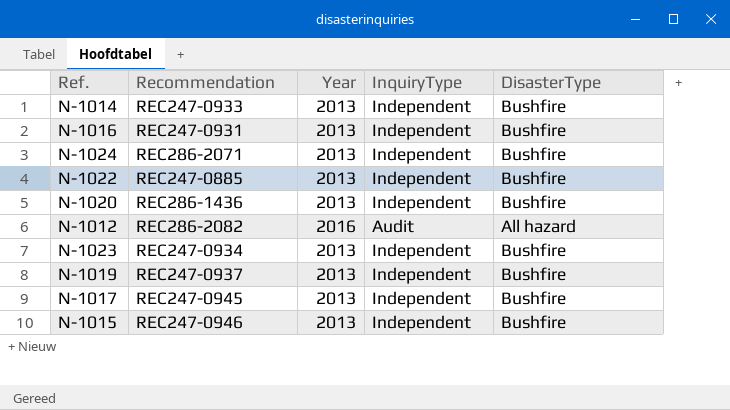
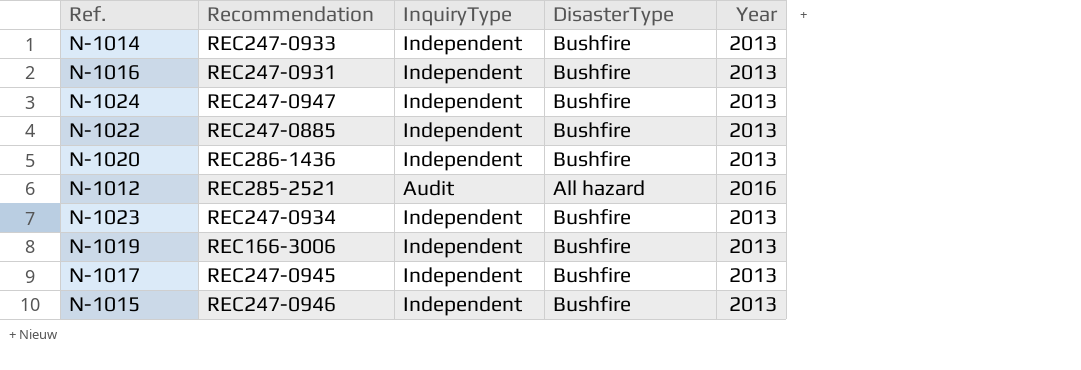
column Year | position: 3 -> 5
N-1024 | Recommendation: REC286-2071 -> REC247-0947
N-1012 | Recommendation: REC286-2082 -> REC285-2521
N-1019 | Recommendation: REC247-0937 -> REC166-3006

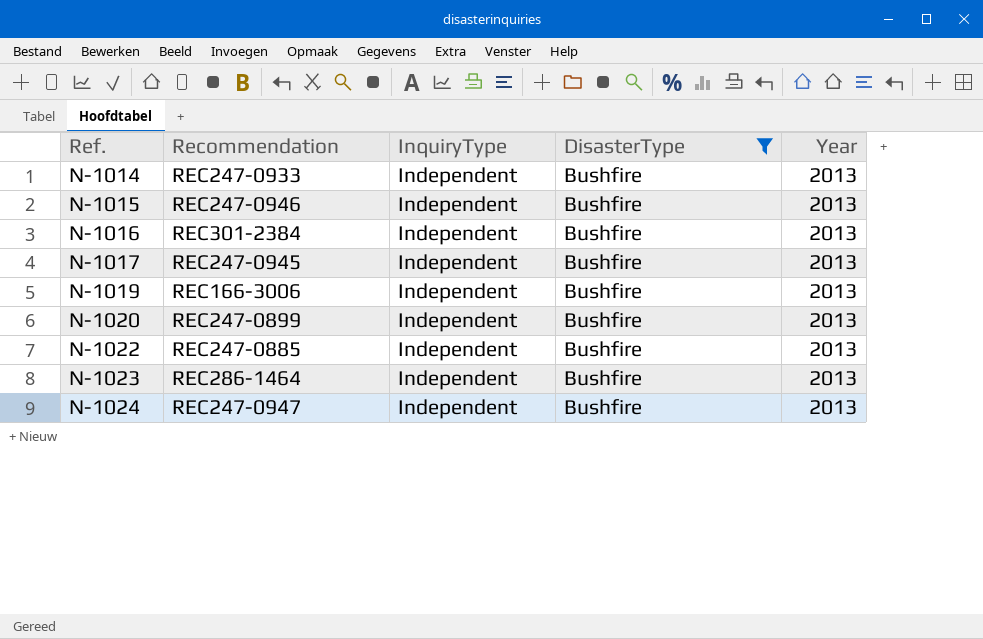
filter: none -> DisasterType = Bushfire
row order: none -> Ref. ascending
N-1016 | Recommendation: REC247-0931 -> REC301-2384
N-1020 | Recommendation: REC286-1436 -> REC247-0899
N-1023 | Recommendation: REC247-0934 -> REC286-1464

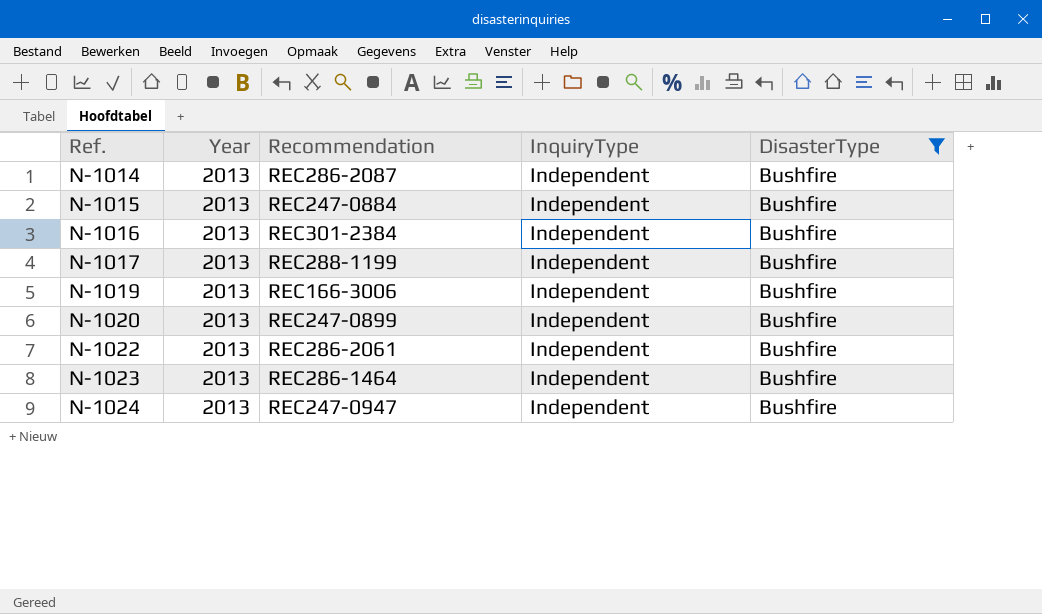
column Year | position: 5 -> 2
N-1014 | Recommendation: REC247-0933 -> REC286-2087
N-1015 | Recommendation: REC247-0946 -> REC247-0884
N-1017 | Recommendation: REC247-0945 -> REC288-1199
N-1022 | Recommendation: REC247-0885 -> REC286-2061

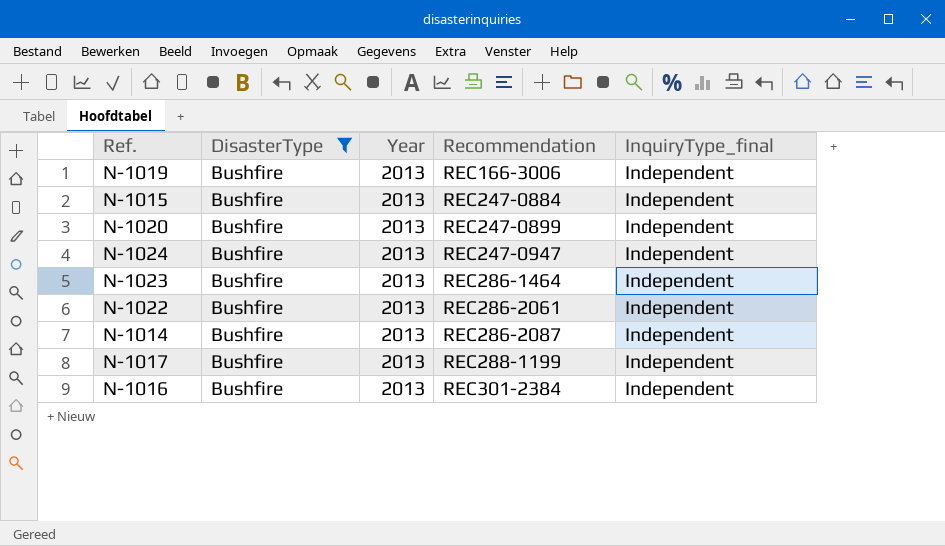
row order: Ref. ascending -> Recommendation ascending
column DisasterType | position: 5 -> 2
column name: InquiryType -> InquiryType_final

